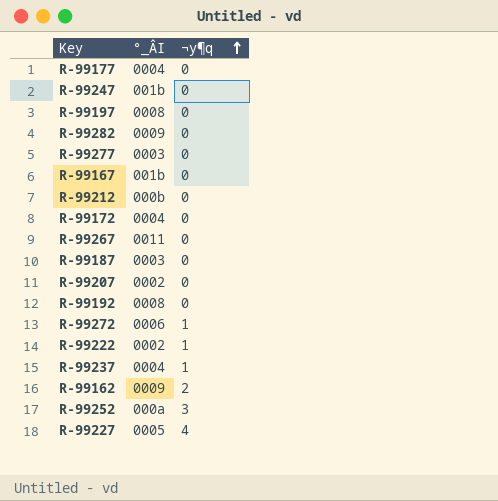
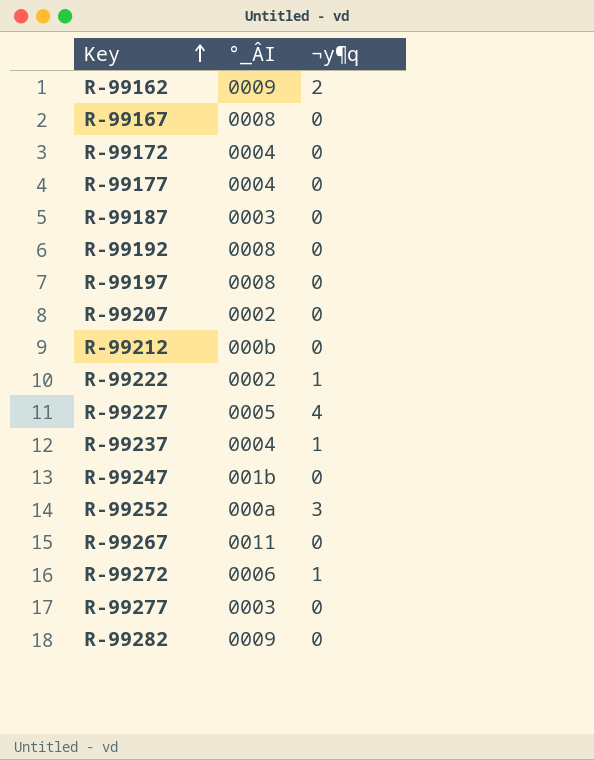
row order: ¬y¶q ascending -> Key ascending
R-99167 | °_ÂI: 001b -> 0008

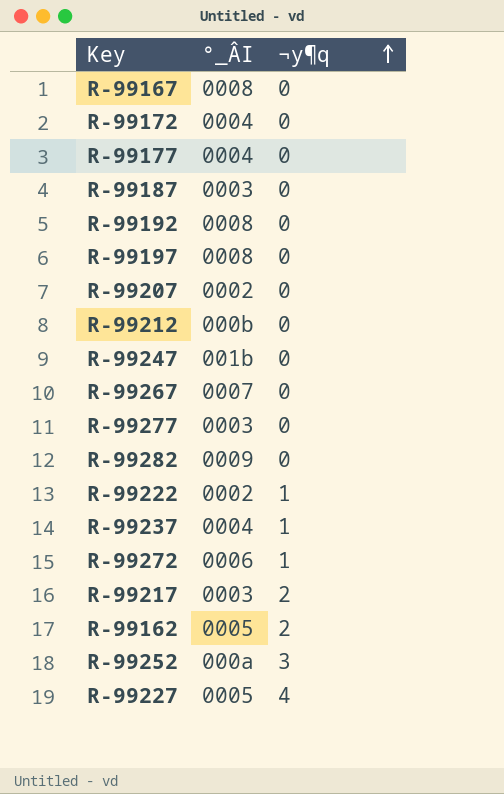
row order: Key ascending -> ¬y¶q ascending
R-99267 | °_ÂI: 0011 -> 0007
row R-99217: none -> 0003 | 2
R-99162 | °_ÂI: 0009 -> 0005

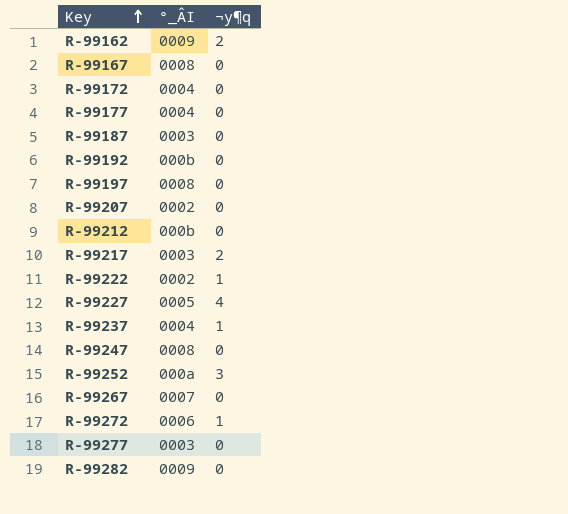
row order: ¬y¶q ascending -> Key ascending
R-99162 | °_ÂI: 0005 -> 0009
R-99192 | °_ÂI: 0008 -> 000b
R-99247 | °_ÂI: 001b -> 0008

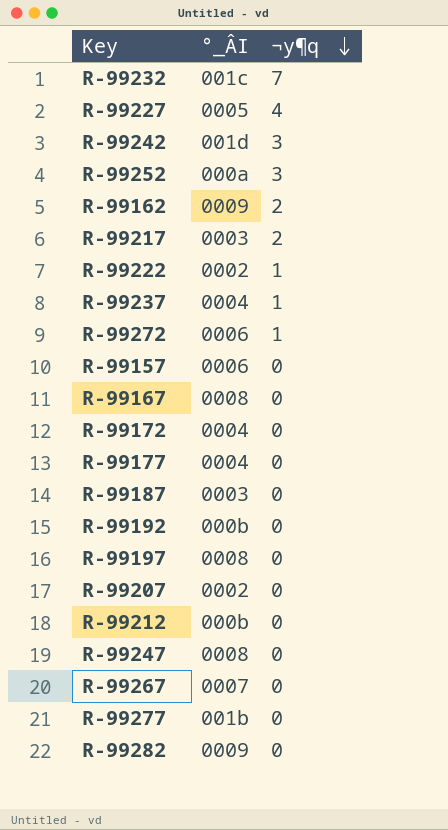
row order: Key ascending -> ¬y¶q descending
row R-99232: none -> 001c | 7
row R-99242: none -> 001d | 3
row R-99157: none -> 0006 | 0
R-99277 | °_ÂI: 0003 -> 001b

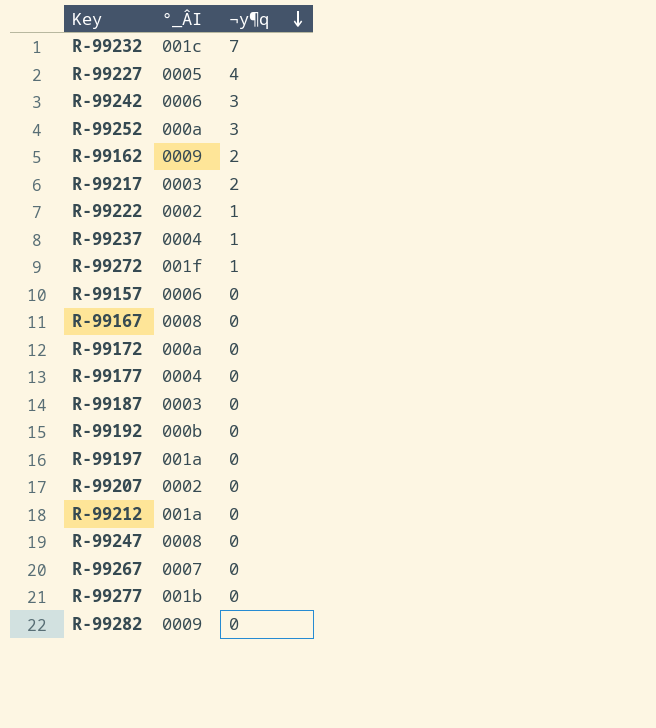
R-99242 | °_ÂI: 001d -> 0006
R-99272 | °_ÂI: 0006 -> 001f
R-99172 | °_ÂI: 0004 -> 000a
R-99197 | °_ÂI: 0008 -> 001a
R-99212 | °_ÂI: 000b -> 001a

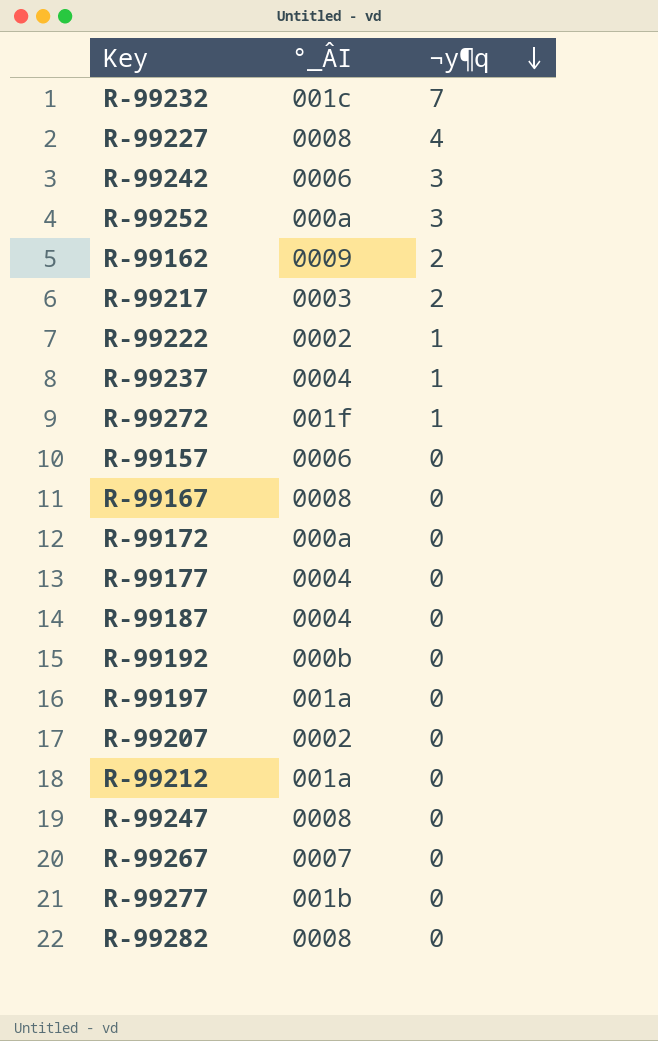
R-99227 | °_ÂI: 0005 -> 0008
R-99187 | °_ÂI: 0003 -> 0004
R-99282 | °_ÂI: 0009 -> 0008

